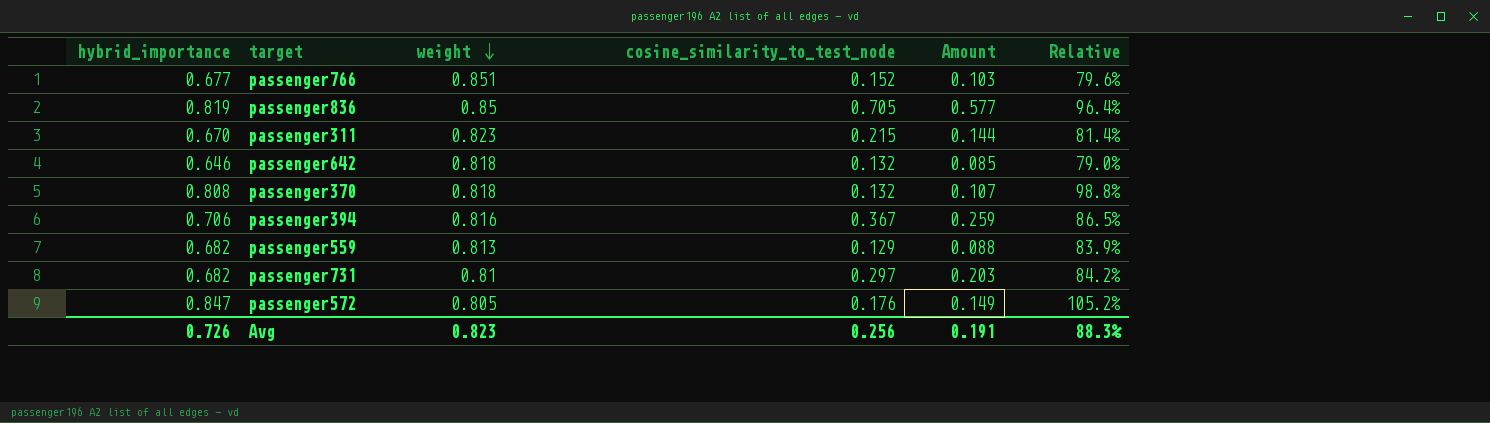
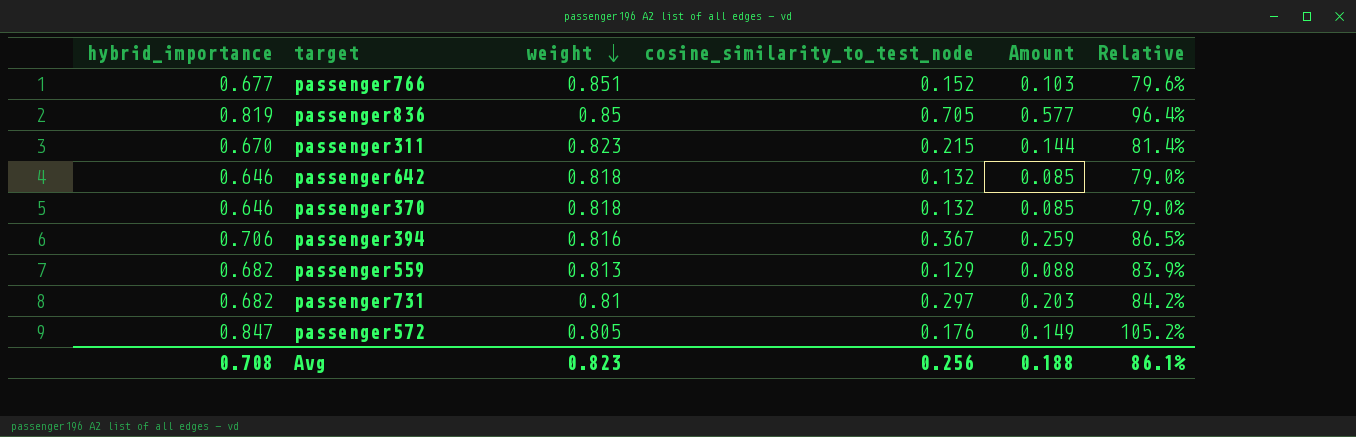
passenger370 | hybrid_importance: 0.808 -> 0.646
passenger370 | Amount: 0.107 -> 0.085
passenger370 | Relative: 98.8% -> 79.0%
Avg | hybrid_importance: 0.726 -> 0.708
Avg | Amount: 0.191 -> 0.188
Avg | Relative: 88.3% -> 86.1%

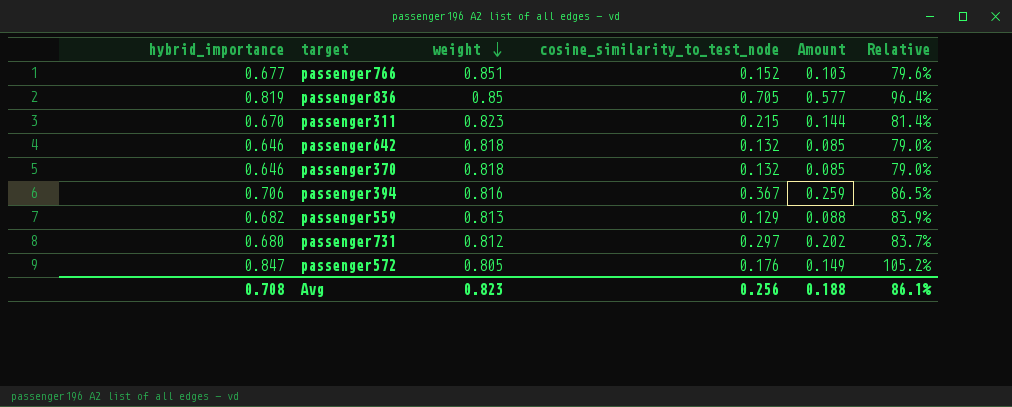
passenger731 | hybrid_importance: 0.682 -> 0.680
passenger731 | weight: 0.81 -> 0.812
passenger731 | Amount: 0.203 -> 0.202
passenger731 | Relative: 84.2% -> 83.7%

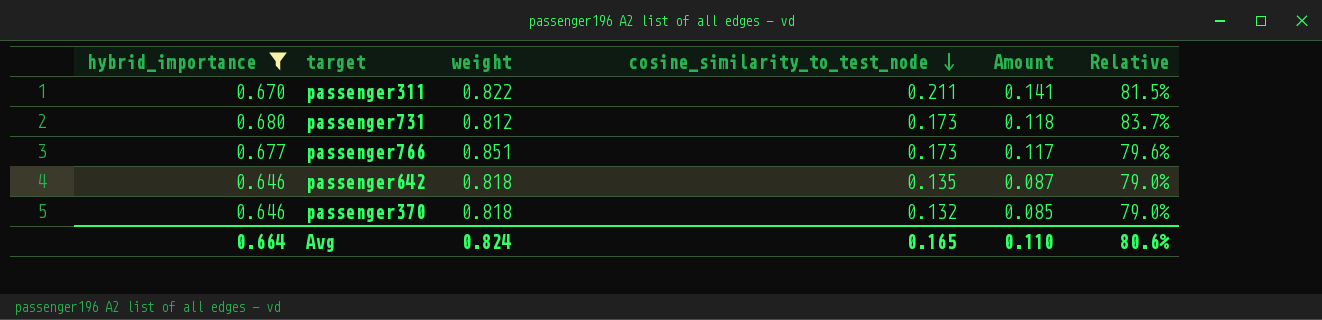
filter: none -> hybrid_importance <= 0.680
row order: weight descending -> cosine_similarity_to_test_node descending
passenger311 | weight: 0.823 -> 0.822
passenger311 | cosine_similarity_to_test_node: 0.215 -> 0.211
passenger311 | Amount: 0.144 -> 0.141
passenger311 | Relative: 81.4% -> 81.5%
passenger731 | cosine_similarity_to_test_node: 0.297 -> 0.173
passenger731 | Amount: 0.202 -> 0.118
passenger766 | cosine_similarity_to_test_node: 0.152 -> 0.173
passenger766 | Amount: 0.103 -> 0.117
passenger642 | cosine_similarity_to_test_node: 0.132 -> 0.135
passenger642 | Amount: 0.085 -> 0.087
Avg | hybrid_importance: 0.708 -> 0.664
Avg | weight: 0.823 -> 0.824
Avg | cosine_similarity_to_test_node: 0.256 -> 0.165
Avg | Amount: 0.188 -> 0.110
Avg | Relative: 86.1% -> 80.6%

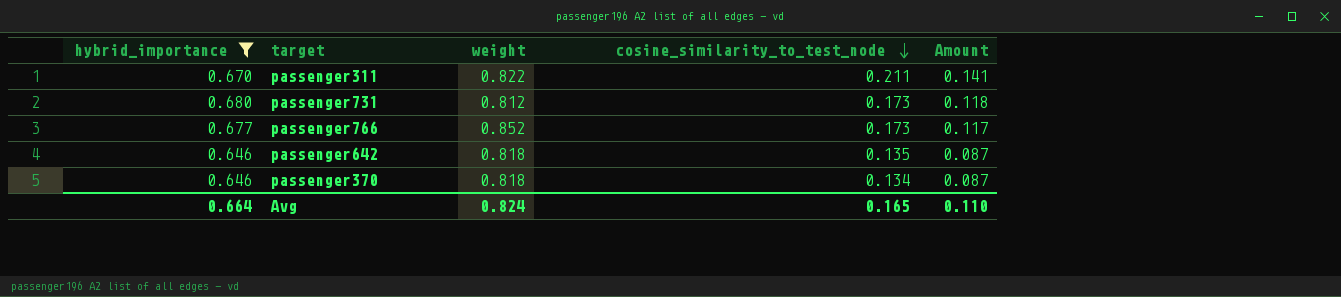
column Relative | formula: [hybrid_importance] / [weight] -> none
passenger766 | weight: 0.851 -> 0.852
passenger370 | cosine_similarity_to_test_node: 0.132 -> 0.134
passenger370 | Amount: 0.085 -> 0.087

